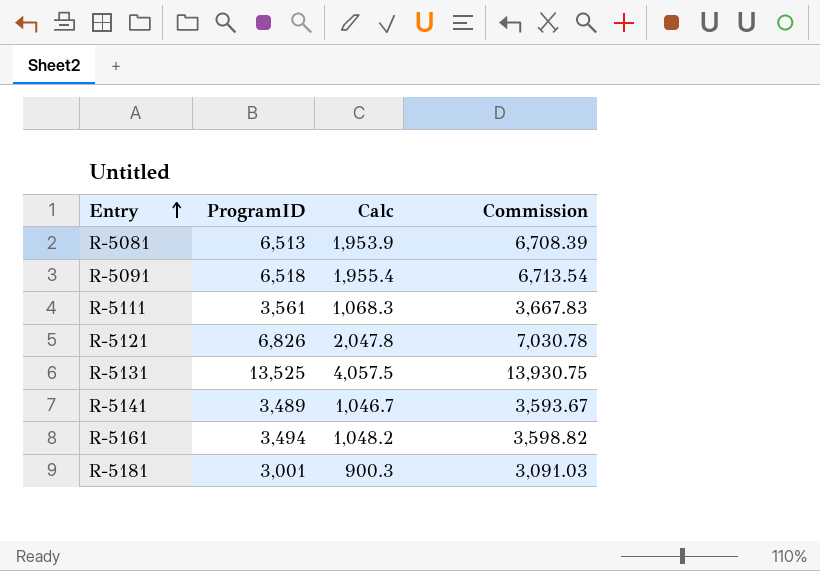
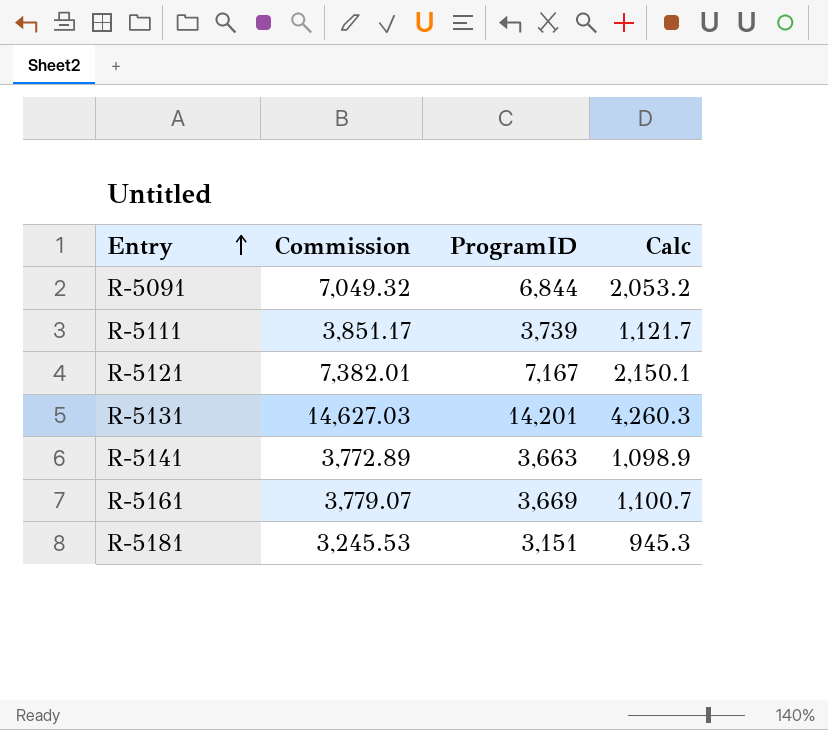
column Commission | position: 4 -> 2
row R-5081: 6,513 | 1,953.9 | 6,708.39 -> none
R-5091 | Commission: 6,713.54 -> 7,049.32
R-5091 | ProgramID: 6,518 -> 6,844
R-5091 | Calc: 1,955.4 -> 2,053.2
R-5111 | Commission: 3,667.83 -> 3,851.17
R-5111 | ProgramID: 3,561 -> 3,739
R-5111 | Calc: 1,068.3 -> 1,121.7
R-5121 | Commission: 7,030.78 -> 7,382.01
R-5121 | ProgramID: 6,826 -> 7,167
R-5121 | Calc: 2,047.8 -> 2,150.1
R-5131 | Commission: 13,930.75 -> 14,627.03
R-5131 | ProgramID: 13,525 -> 14,201
R-5131 | Calc: 4,057.5 -> 4,260.3
R-5141 | Commission: 3,593.67 -> 3,772.89
R-5141 | ProgramID: 3,489 -> 3,663
R-5141 | Calc: 1,046.7 -> 1,098.9
R-5161 | Commission: 3,598.82 -> 3,779.07
R-5161 | ProgramID: 3,494 -> 3,669
R-5161 | Calc: 1,048.2 -> 1,100.7
R-5181 | Commission: 3,091.03 -> 3,245.53
R-5181 | ProgramID: 3,001 -> 3,151
R-5181 | Calc: 900.3 -> 945.3

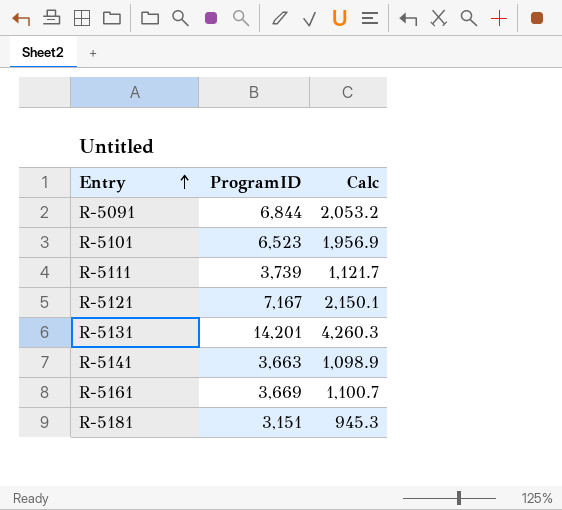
column Commission | formula: [ProgramID] * 1.03 -> none
row R-5101: none -> 6,523 | 1,956.9

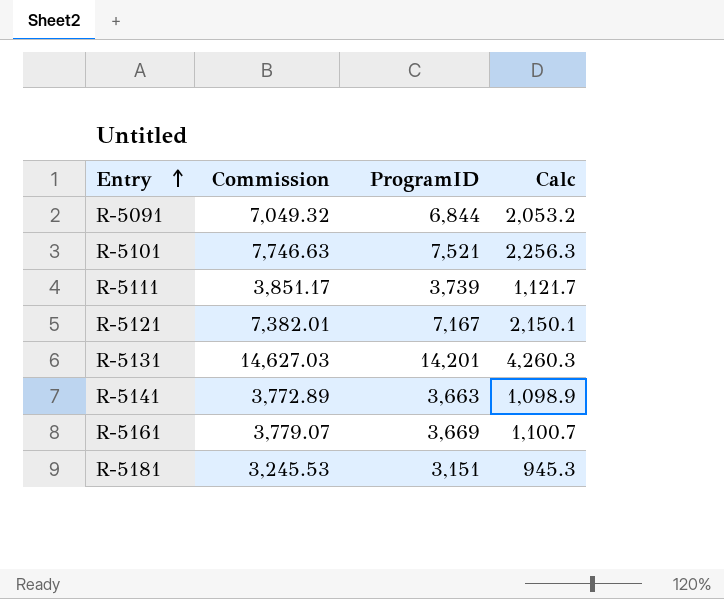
column Commission | formula: none -> [ProgramID] * 1.03
R-5101 | ProgramID: 6,523 -> 7,521
R-5101 | Calc: 1,956.9 -> 2,256.3

